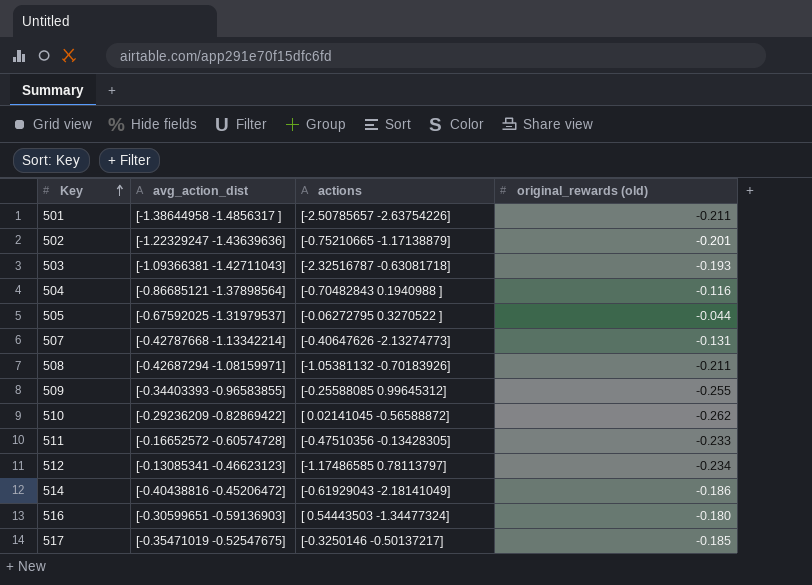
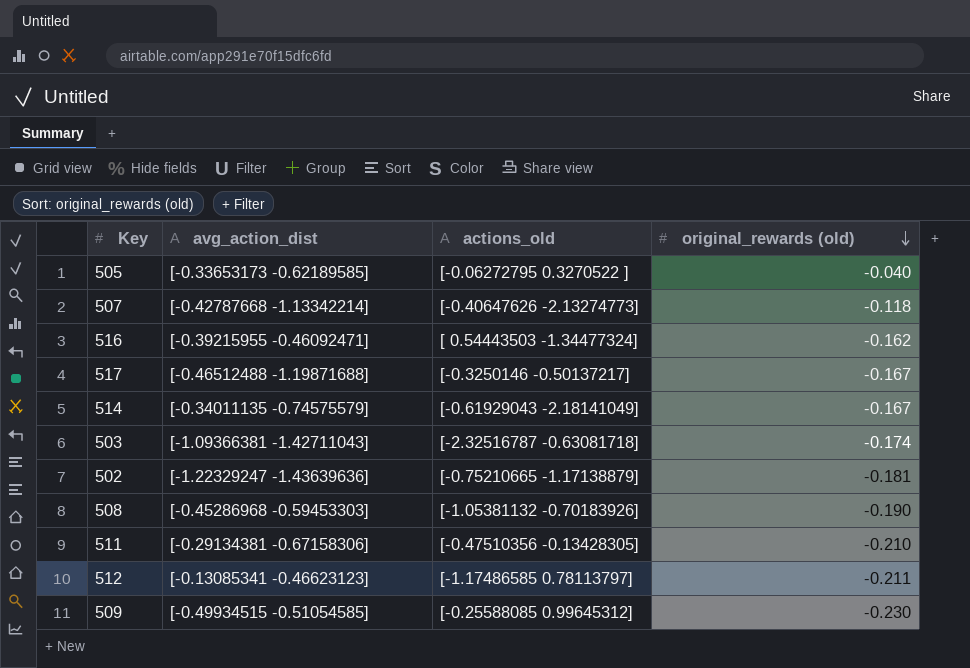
row order: Key ascending -> original_rewards (old) descending
column name: actions -> actions_old
row 501: [-1.38644958 -1.4856317 ] | [-2.50785657 -2.63754226] | -0.211 -> none
row 504: [-0.86685121 -1.37898564] | [-0.70482843 0.1940988 ] | -0.116 -> none
row 510: [-0.29236209 -0.82869422] | [ 0.02141045 -0.56588872] | -0.262 -> none
505 | avg_action_dist: [-0.67592025 -1.31979537] -> [-0.33653173 -0.62189585]
505 | original_rewards (old): -0.044 -> -0.040
507 | original_rewards (old): -0.131 -> -0.118
516 | avg_action_dist: [-0.30599651 -0.59136903] -> [-0.39215955 -0.46092471]
516 | original_rewards (old): -0.180 -> -0.162
517 | avg_action_dist: [-0.35471019 -0.52547675] -> [-0.46512488 -1.19871688]
517 | original_rewards (old): -0.185 -> -0.167
514 | avg_action_dist: [-0.40438816 -0.45206472] -> [-0.34011135 -0.74575579]
514 | original_rewards (old): -0.186 -> -0.167
503 | original_rewards (old): -0.193 -> -0.174
502 | original_rewards (old): -0.201 -> -0.181
508 | avg_action_dist: [-0.42687294 -1.08159971] -> [-0.45286968 -0.59453303]
508 | original_rewards (old): -0.211 -> -0.190
511 | avg_action_dist: [-0.16652572 -0.60574728] -> [-0.29134381 -0.67158306]
511 | original_rewards (old): -0.233 -> -0.210
512 | original_rewards (old): -0.234 -> -0.211
509 | avg_action_dist: [-0.34403393 -0.96583855] -> [-0.49934515 -0.51054585]
509 | original_rewards (old): -0.255 -> -0.230

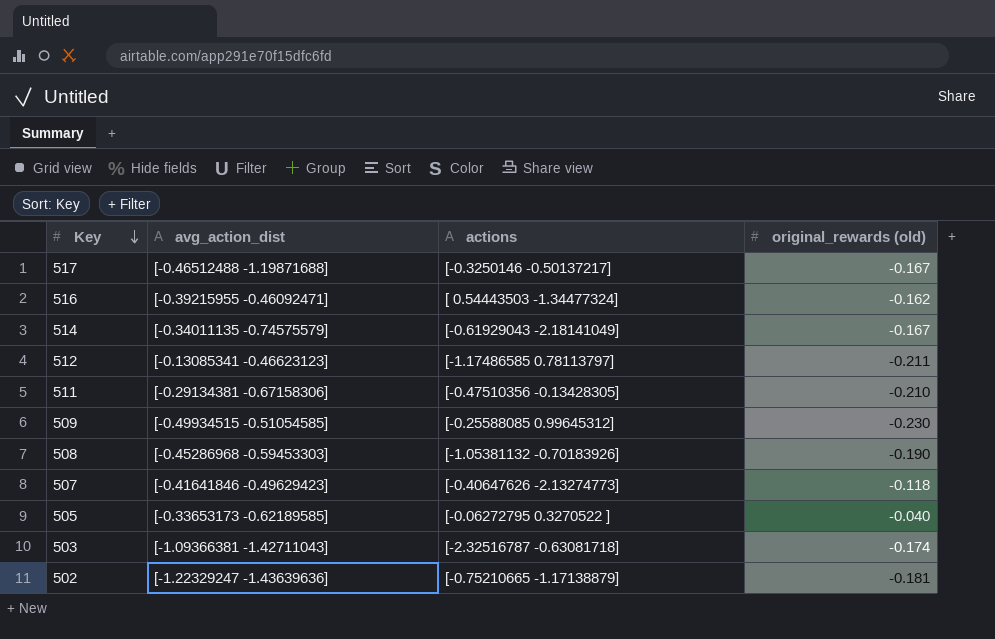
row order: original_rewards (old) descending -> Key descending
column name: actions_old -> actions
507 | avg_action_dist: [-0.42787668 -1.13342214] -> [-0.41641846 -0.49629423]

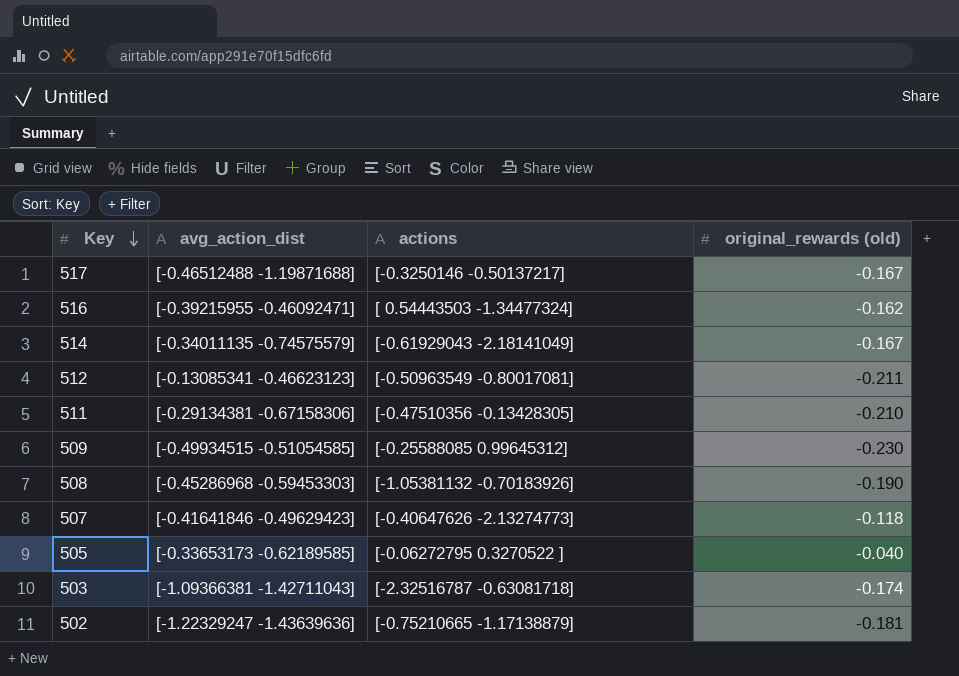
512 | actions: [-1.17486585 0.78113797] -> [-0.50963549 -0.80017081]

